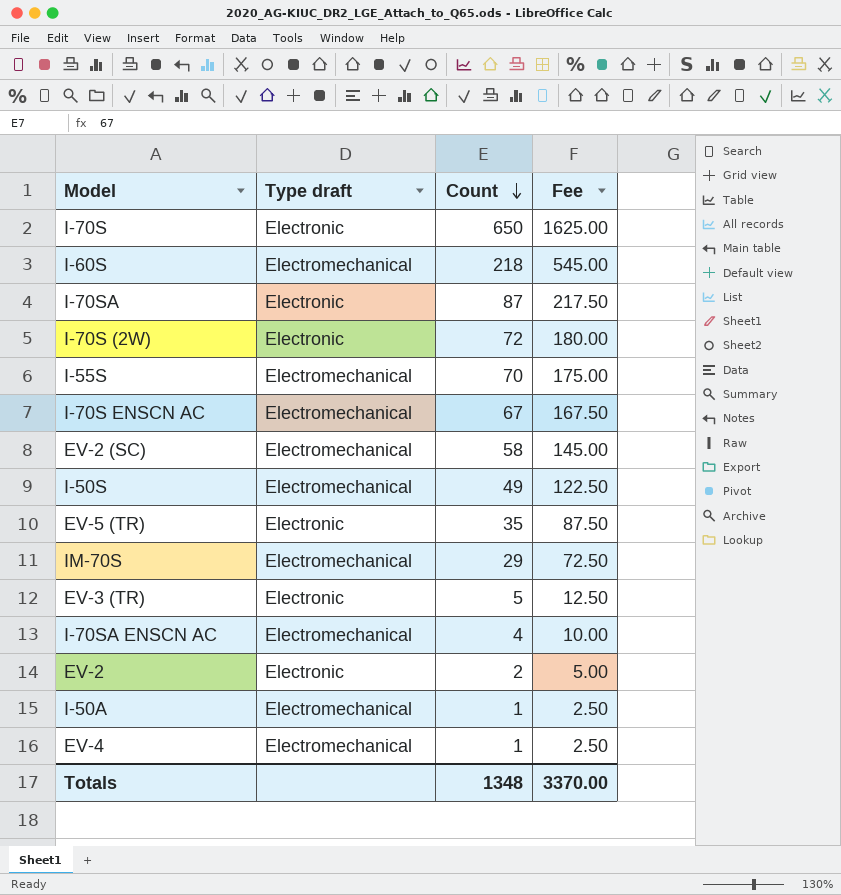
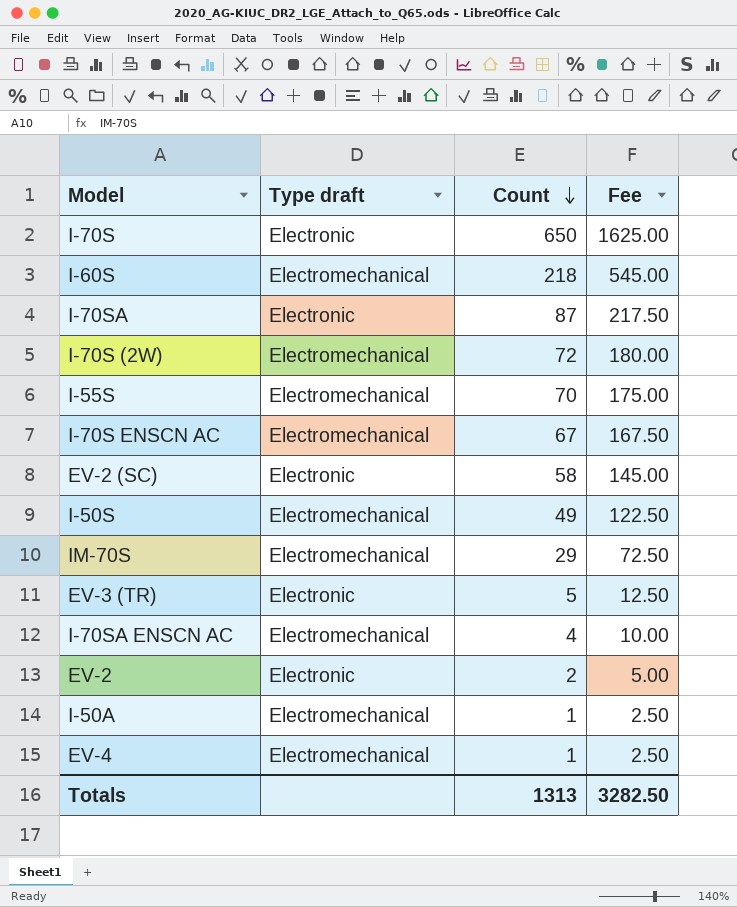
row EV-5 (TR): Electronic | 35 | 87.50 -> none
I-70S (2W) | Type draft: Electronic -> Electromechanical
EV-2 (SC) | Type draft: Electromechanical -> Electronic
Totals | Count: 1348 -> 1313
Totals | Fee: 3370.00 -> 3282.50

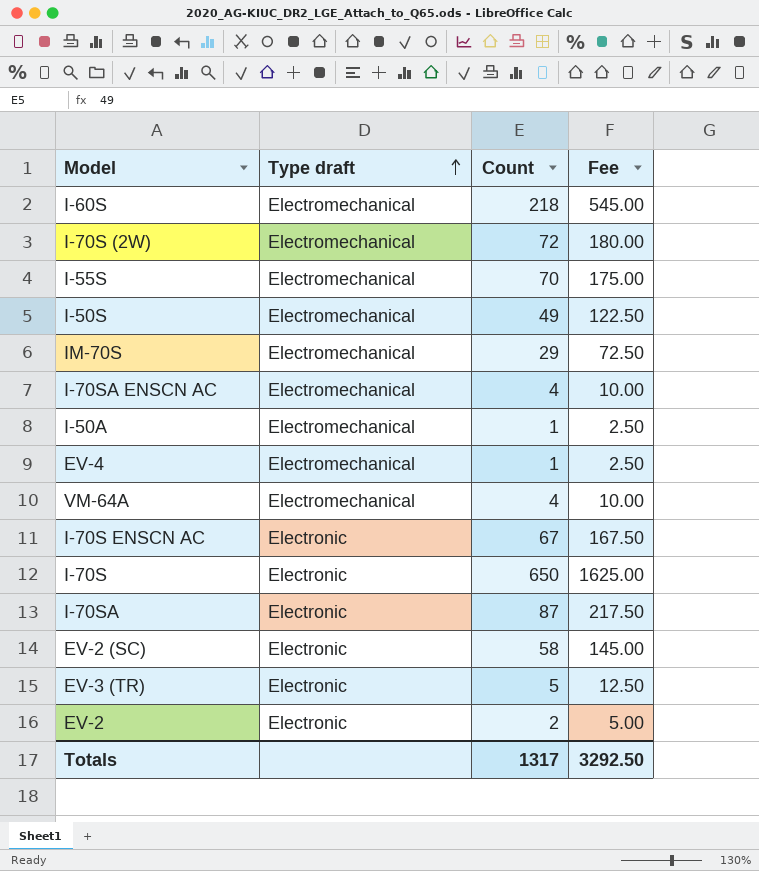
row order: Count descending -> Type draft ascending
row VM-64A: none -> Electromechanical | 4 | 10.00
I-70S ENSCN AC | Type draft: Electromechanical -> Electronic
Totals | Count: 1313 -> 1317
Totals | Fee: 3282.50 -> 3292.50

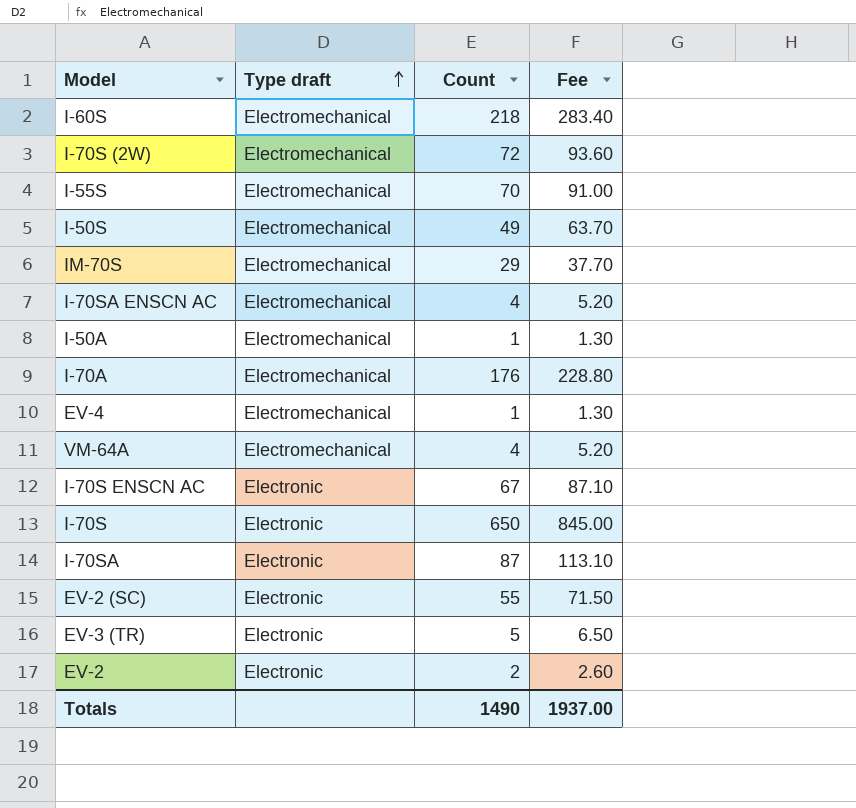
column Fee | formula: [Count] * 2.5 -> [Count] * 1.3
row I-70A: none -> Electromechanical | 176 | 228.80
EV-2 (SC) | Count: 58 -> 55
Totals | Count: 1317 -> 1490
Totals | Fee: 3292.50 -> 1937.00

